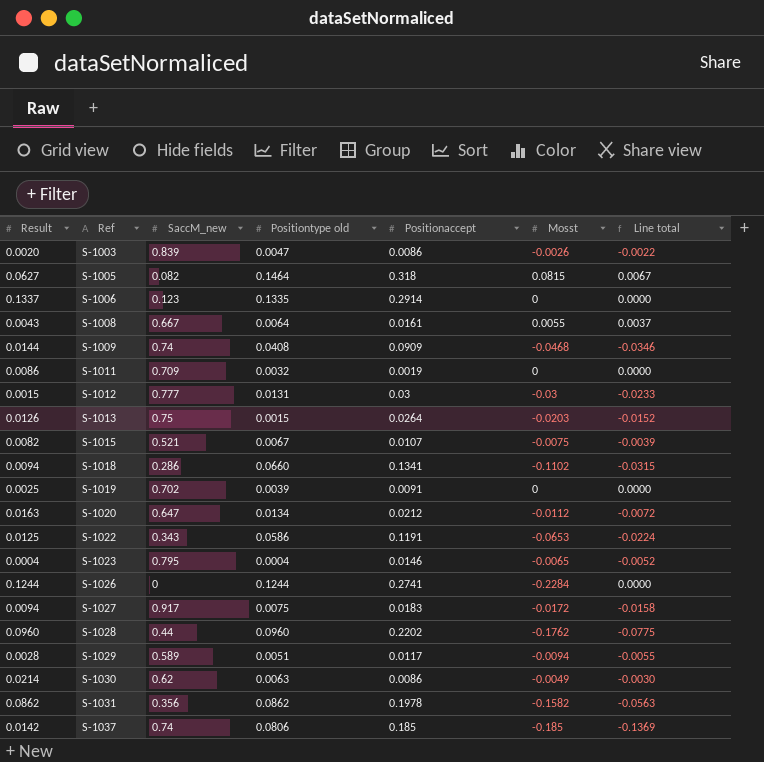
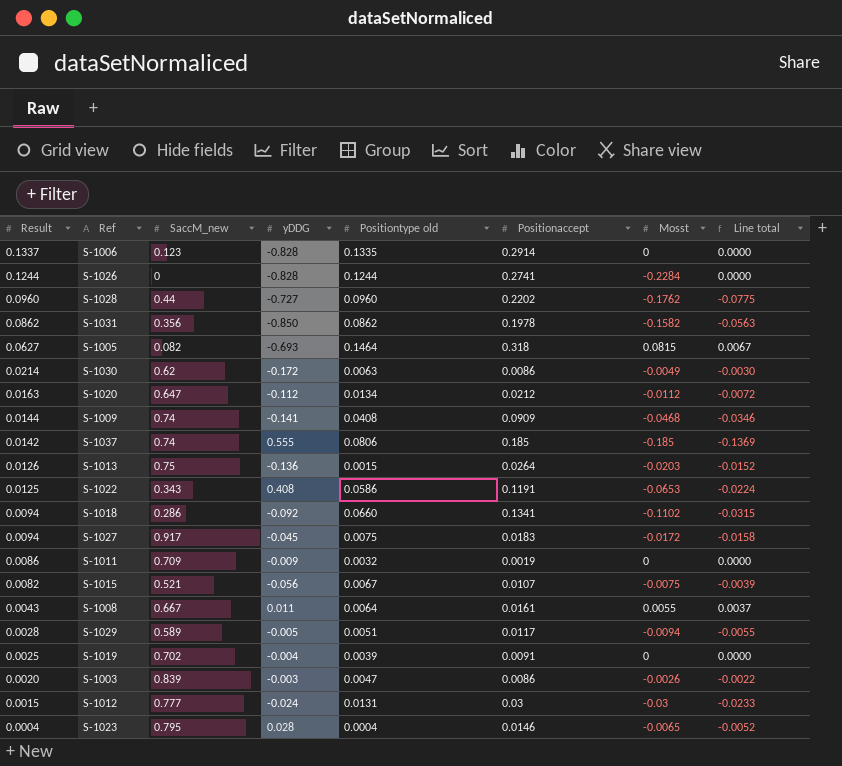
row order: Ref ascending -> Result descending
column yDDG | position: none -> 4

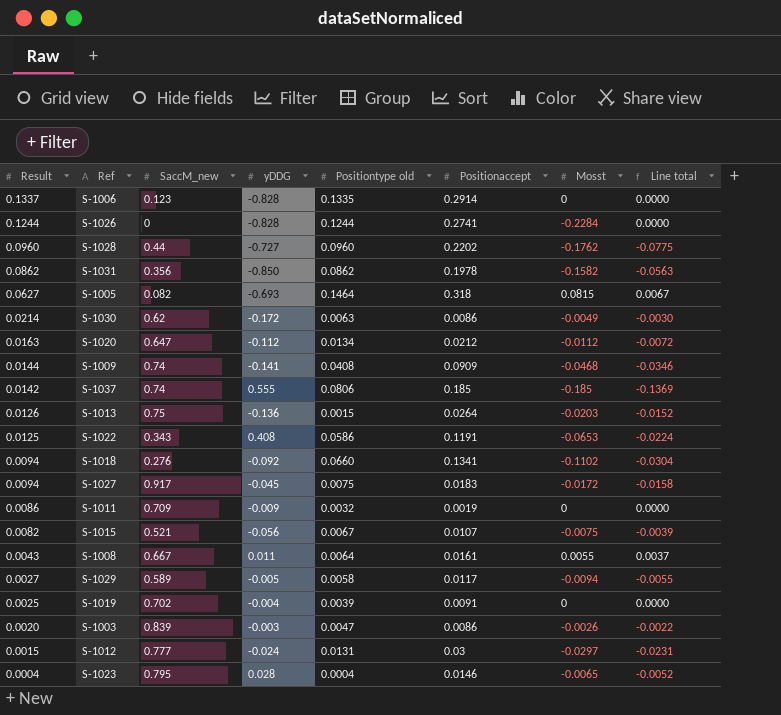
S-1018 | SaccM_new: 0.286 -> 0.276
S-1018 | Line total: -0.0315 -> -0.0304
S-1029 | Result: 0.0028 -> 0.0027
S-1029 | Positiontype old: 0.0051 -> 0.0058
S-1012 | Mosst: -0.03 -> -0.0297
S-1012 | Line total: -0.0233 -> -0.0231

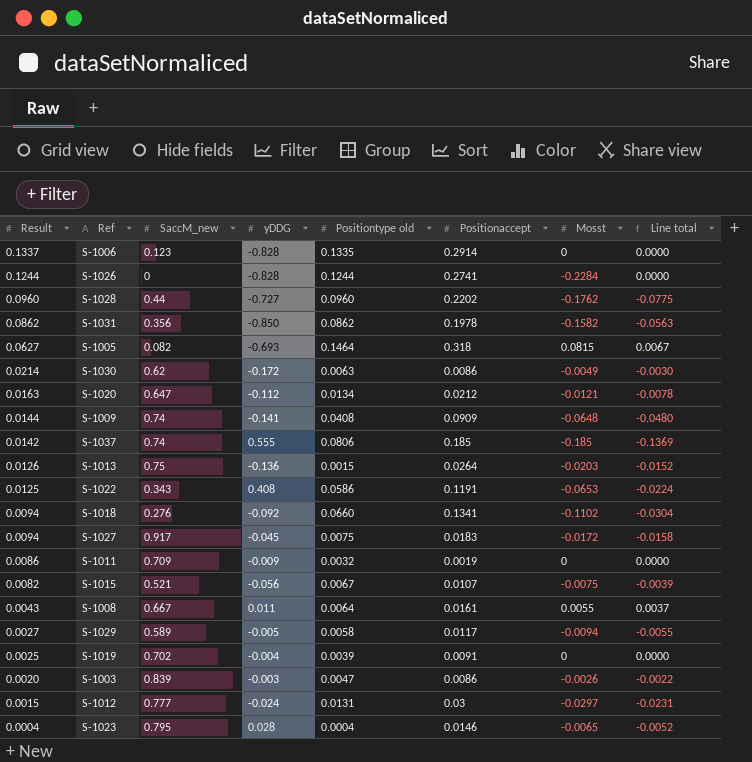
S-1020 | Mosst: -0.0112 -> -0.0121
S-1020 | Line total: -0.0072 -> -0.0078
S-1009 | Mosst: -0.0468 -> -0.0648
S-1009 | Line total: -0.0346 -> -0.0480

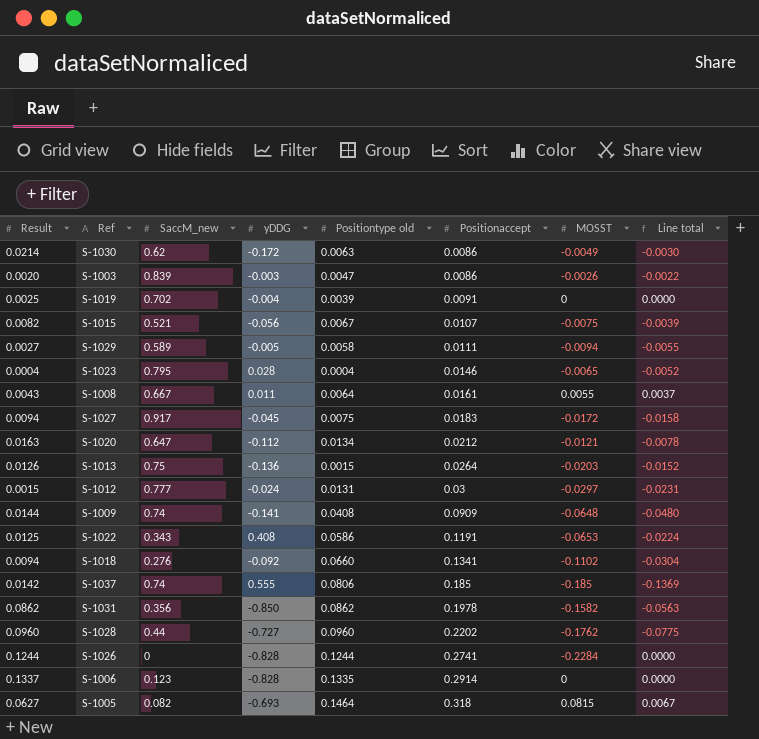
row order: Result descending -> Positionaccept ascending
column name: Mosst -> MOSST
row S-1011: 0.0086 | 0.709 | -0.009 | 0.0032 | 0.0019 | 0 | 0.0000 -> none
S-1029 | Positionaccept: 0.0117 -> 0.0111

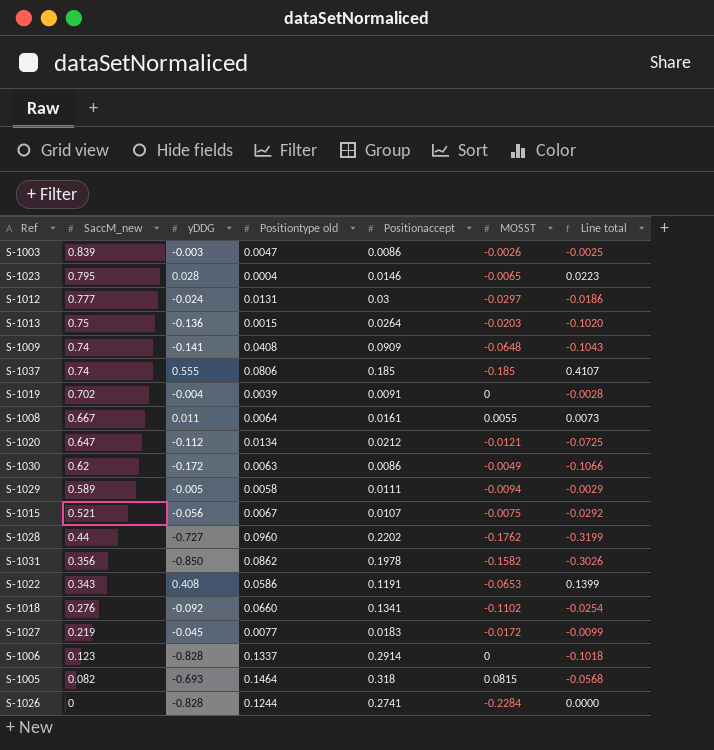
row order: Positionaccept ascending -> SaccM_new descending
column Result | position: 1 -> none
column Line total | formula: [SaccM_new] * [MOSST] -> [SaccM_new] * [yDDG]
S-1027 | SaccM_new: 0.917 -> 0.219
S-1027 | Positiontype old: 0.0075 -> 0.0077
S-1006 | Positiontype old: 0.1335 -> 0.1337

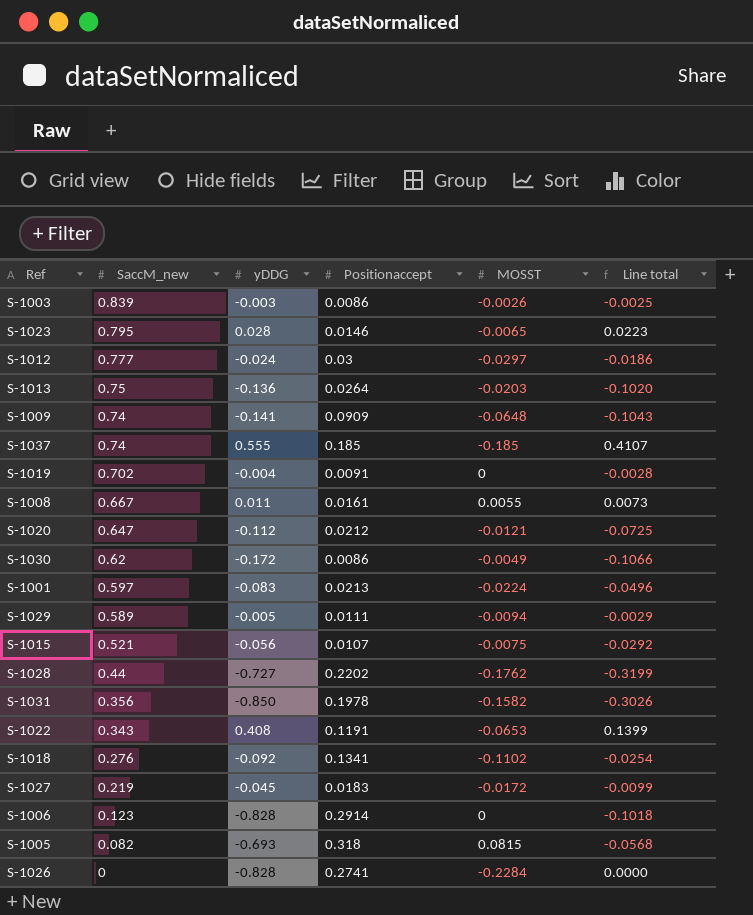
column Positiontype old | position: 4 -> none
row S-1001: none -> 0.597 | -0.083 | 0.0213 | -0.0224 | -0.0496

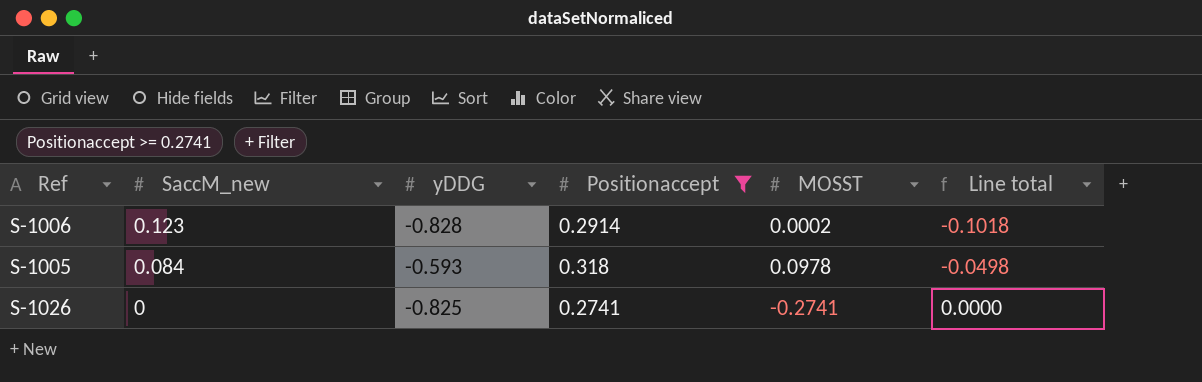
filter: none -> Positionaccept >= 0.2741
S-1006 | MOSST: 0 -> 0.0002
S-1005 | SaccM_new: 0.082 -> 0.084
S-1005 | yDDG: -0.693 -> -0.593
S-1005 | MOSST: 0.0815 -> 0.0978
S-1005 | Line total: -0.0568 -> -0.0498
S-1026 | yDDG: -0.828 -> -0.825
S-1026 | MOSST: -0.2284 -> -0.2741

